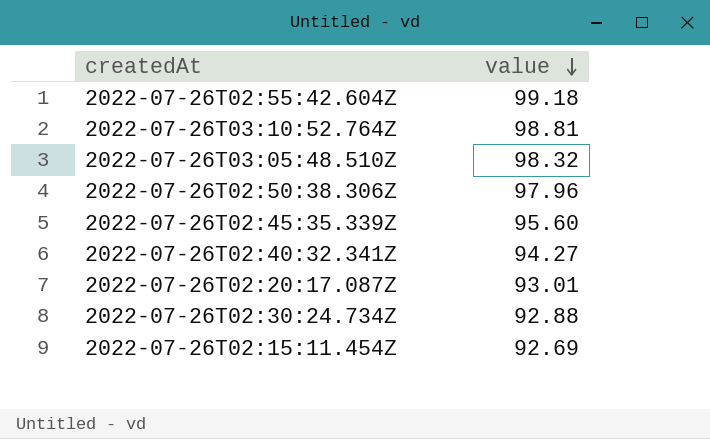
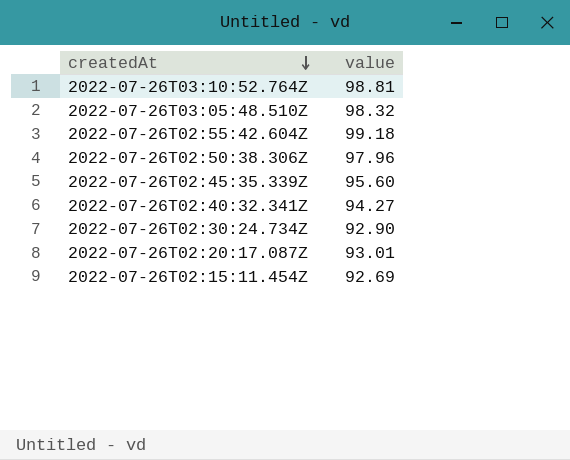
row order: value descending -> createdAt descending
2022-07-26T02:30:24.734Z | value: 92.88 -> 92.90

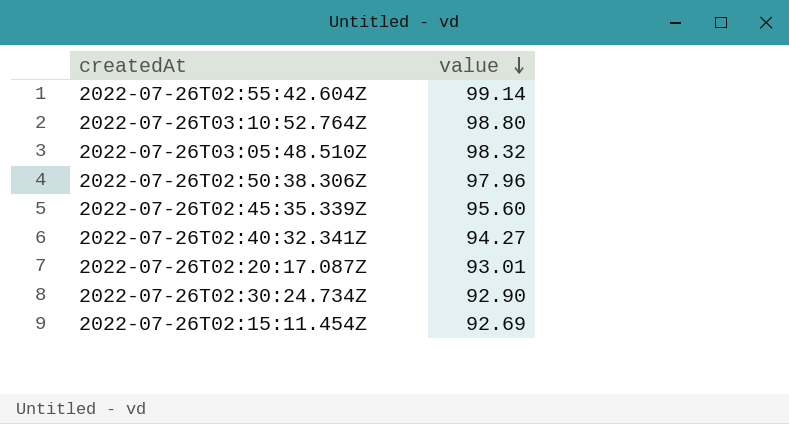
row order: createdAt descending -> value descending
2022-07-26T02:55:42.604Z | value: 99.18 -> 99.14
2022-07-26T03:10:52.764Z | value: 98.81 -> 98.80

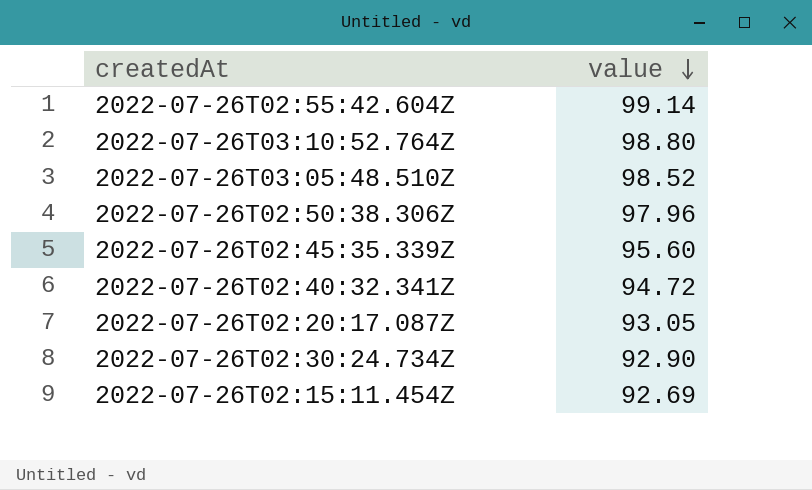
2022-07-26T03:05:48.510Z | value: 98.32 -> 98.52
2022-07-26T02:40:32.341Z | value: 94.27 -> 94.72
2022-07-26T02:20:17.087Z | value: 93.01 -> 93.05

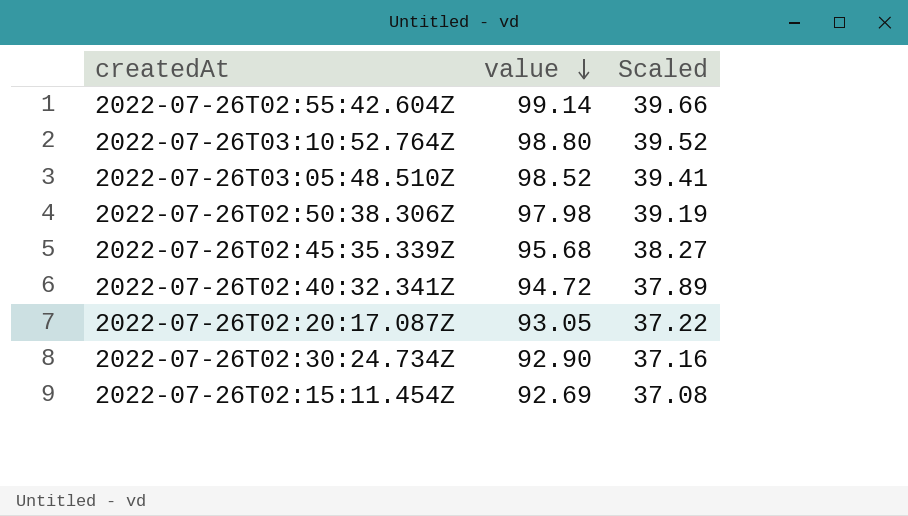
column Scaled | formula: none -> [value] * 0.4
2022-07-26T02:50:38.306Z | value: 97.96 -> 97.98
2022-07-26T02:45:35.339Z | value: 95.60 -> 95.68

